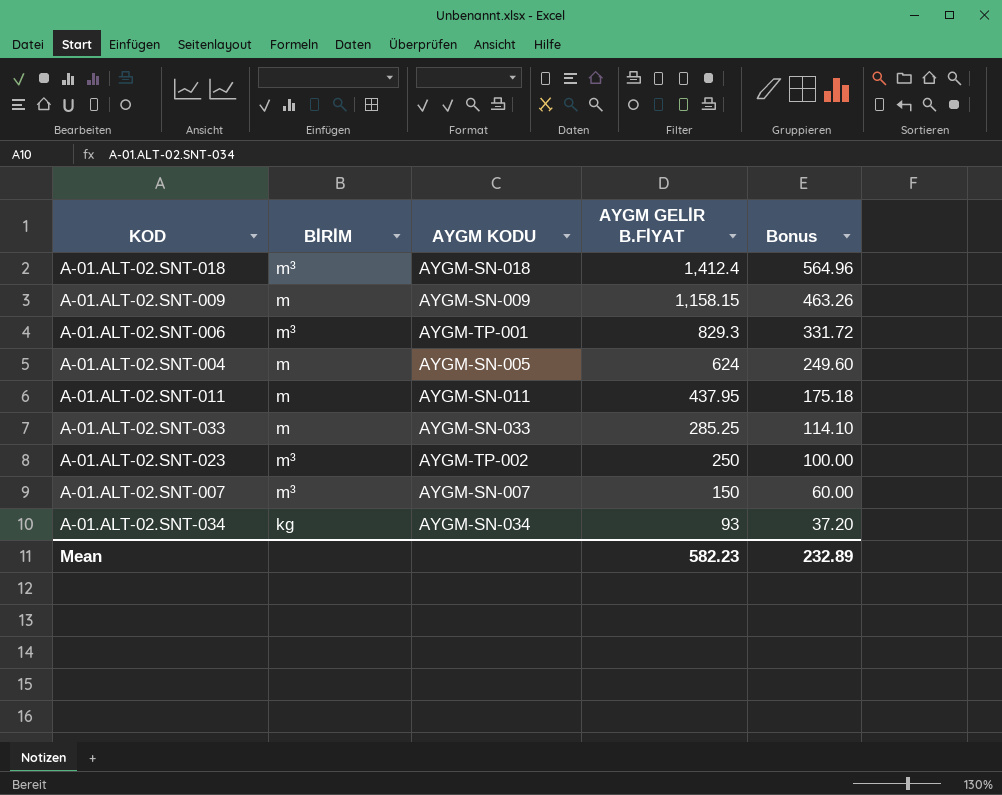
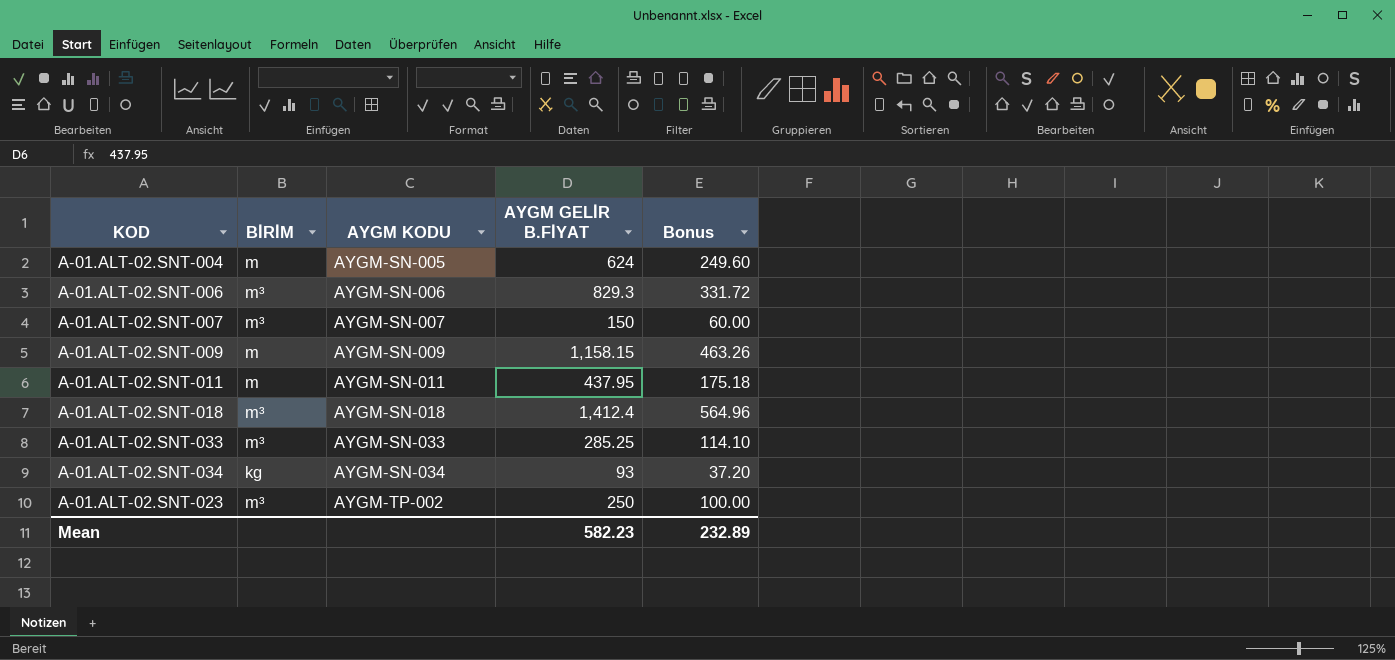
row order: AYGM GELİR B.FİYAT descending -> AYGM KODU ascending
A-01.ALT-02.SNT-006 | AYGM KODU: AYGM-TP-001 -> AYGM-SN-006
A-01.ALT-02.SNT-033 | BİRİM: m -> m³

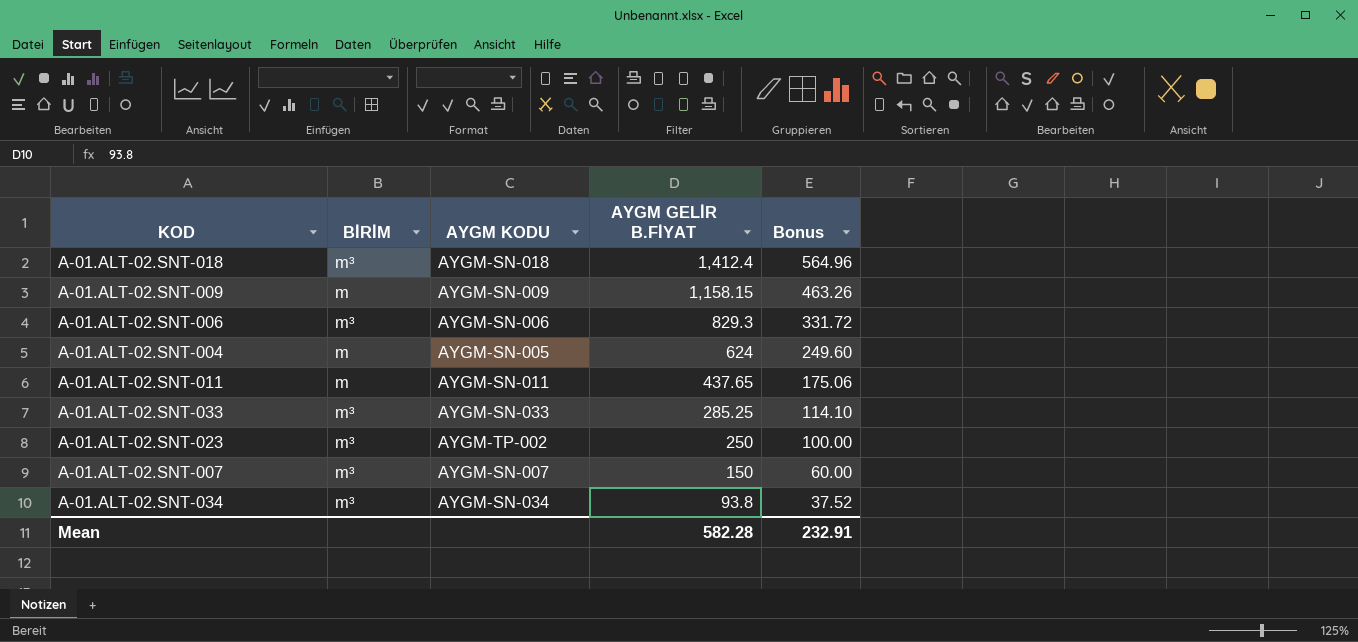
row order: AYGM KODU ascending -> AYGM GELİR B.FİYAT descending
A-01.ALT-02.SNT-011 | AYGM GELİR B.FİYAT: 437.95 -> 437.65
A-01.ALT-02.SNT-011 | Bonus: 175.18 -> 175.06
A-01.ALT-02.SNT-034 | BİRİM: kg -> m³
A-01.ALT-02.SNT-034 | AYGM GELİR B.FİYAT: 93 -> 93.8
A-01.ALT-02.SNT-034 | Bonus: 37.20 -> 37.52
Mean | AYGM GELİR B.FİYAT: 582.23 -> 582.28
Mean | Bonus: 232.89 -> 232.91

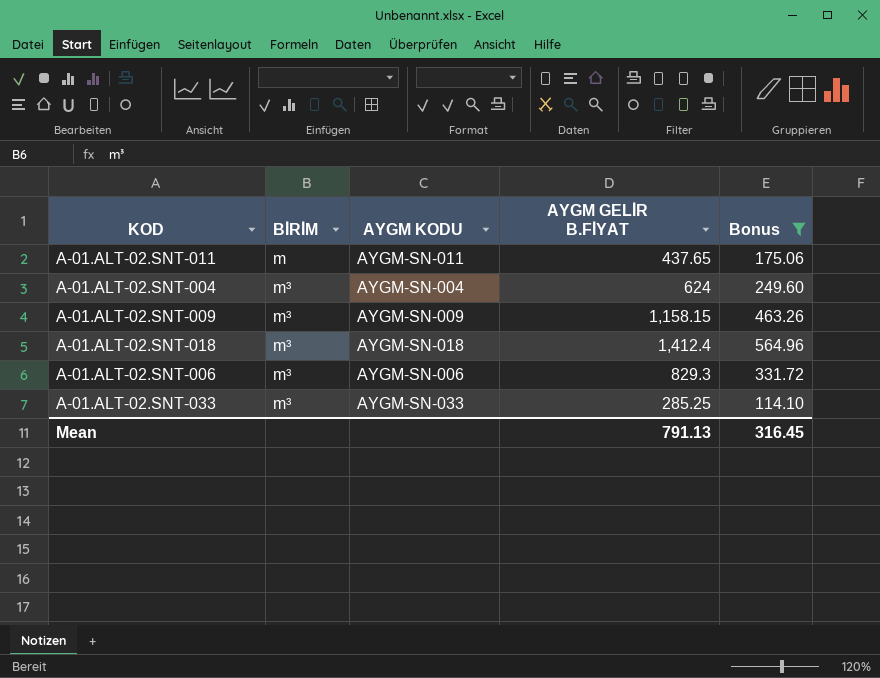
filter: none -> Bonus >= 114.10
row order: AYGM GELİR B.FİYAT descending -> BİRİM ascending
A-01.ALT-02.SNT-004 | BİRİM: m -> m³
A-01.ALT-02.SNT-004 | AYGM KODU: AYGM-SN-005 -> AYGM-SN-004
A-01.ALT-02.SNT-009 | BİRİM: m -> m³
Mean | AYGM GELİR B.FİYAT: 582.28 -> 791.13
Mean | Bonus: 232.91 -> 316.45

